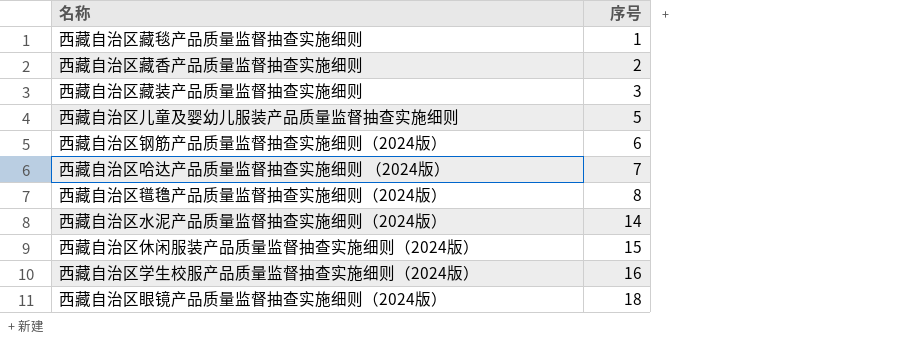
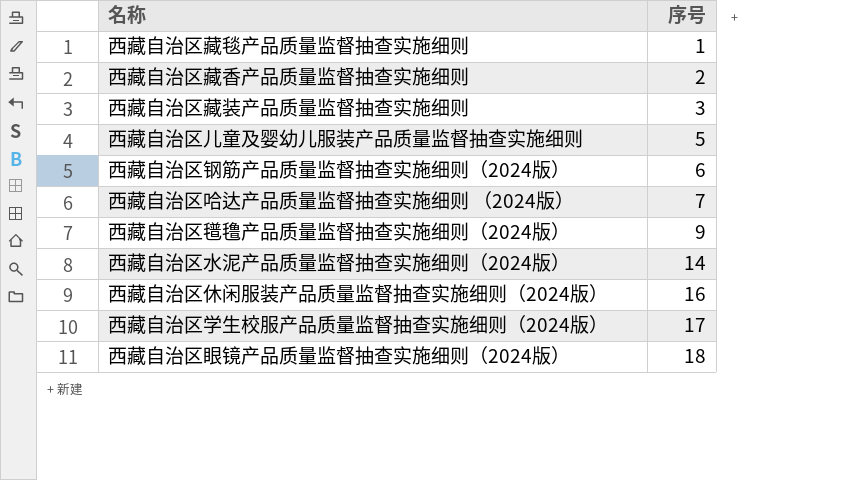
西藏自治区氆氇产品质量监督抽查实施细则（2024版） | 序号: 8 -> 9
西藏自治区休闲服装产品质量监督抽查实施细则（2024版） | 序号: 15 -> 16
西藏自治区学生校服产品质量监督抽查实施细则（2024版） | 序号: 16 -> 17

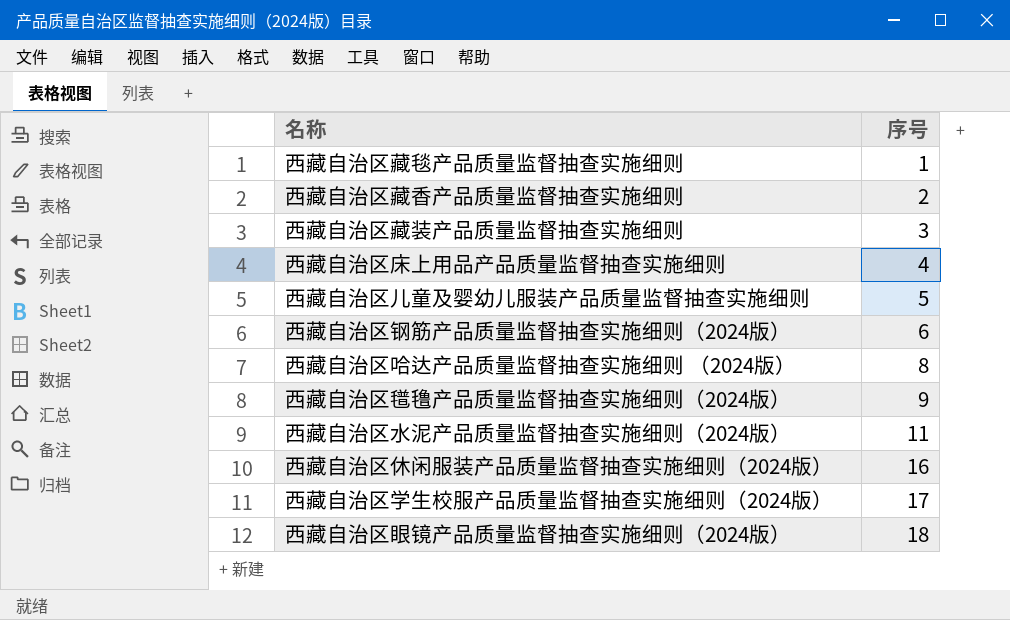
row 西藏自治区床上用品产品质量监督抽查实施细则: none -> 4
西藏自治区哈达产品质量监督抽查实施细则 （2024版） | 序号: 7 -> 8
西藏自治区水泥产品质量监督抽查实施细则（2024版） | 序号: 14 -> 11

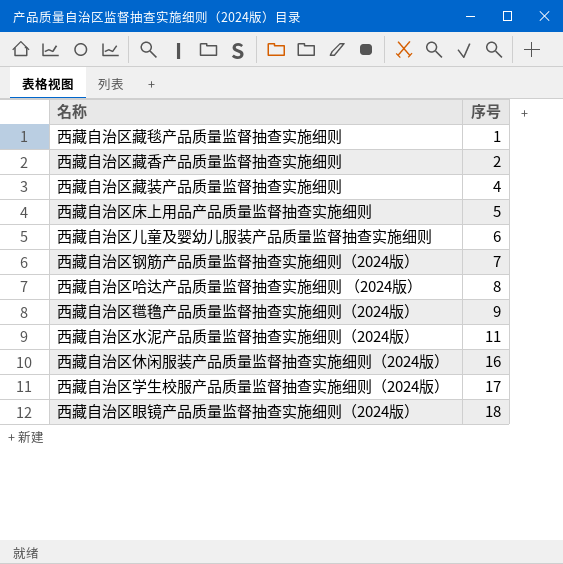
西藏自治区藏装产品质量监督抽查实施细则 | 序号: 3 -> 4
西藏自治区床上用品产品质量监督抽查实施细则 | 序号: 4 -> 5
西藏自治区儿童及婴幼儿服装产品质量监督抽查实施细则 | 序号: 5 -> 6
西藏自治区钢筋产品质量监督抽查实施细则（2024版） | 序号: 6 -> 7

